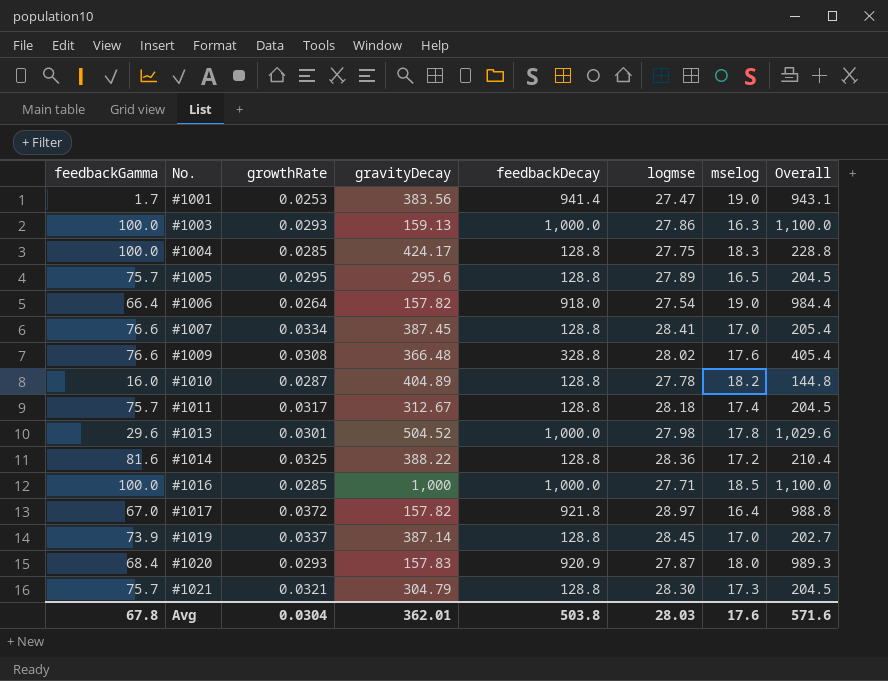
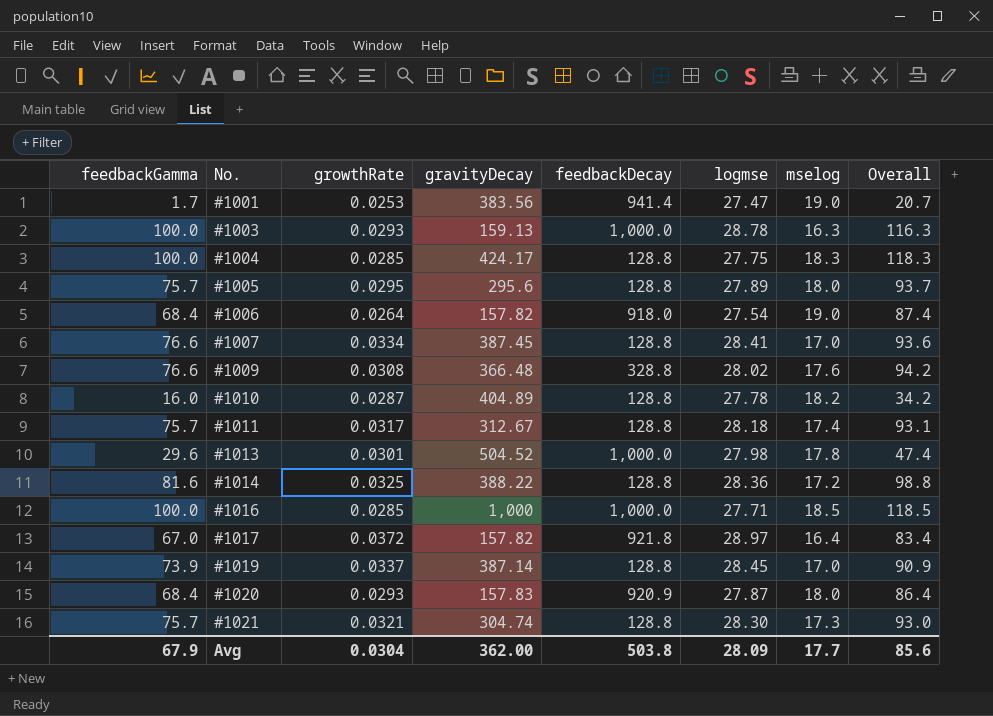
column Overall | formula: [feedbackGamma] + [feedbackDecay] -> [feedbackGamma] + [mselog]
#1003 | logmse: 27.86 -> 28.78
#1005 | mselog: 16.5 -> 18.0
#1006 | feedbackGamma: 66.4 -> 68.4
#1021 | gravityDecay: 304.79 -> 304.74
Avg | feedbackGamma: 67.8 -> 67.9
Avg | gravityDecay: 362.01 -> 362.00
Avg | logmse: 28.03 -> 28.09
Avg | mselog: 17.6 -> 17.7
Avg | Overall: 571.6 -> 85.6

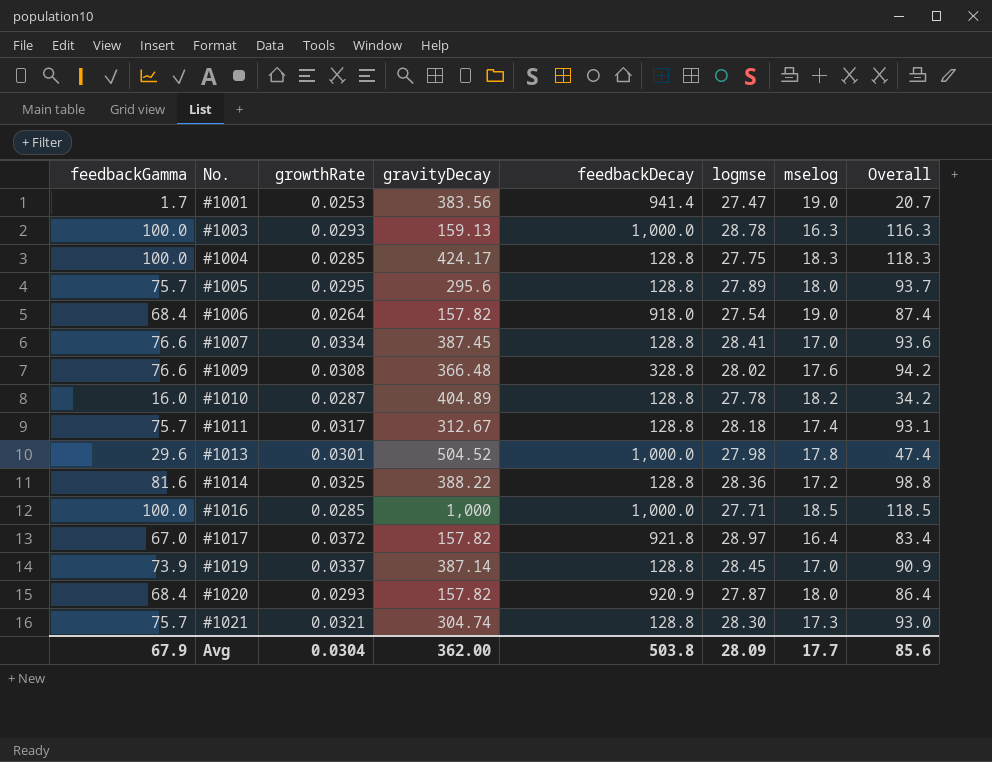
#1020 | gravityDecay: 157.83 -> 157.82

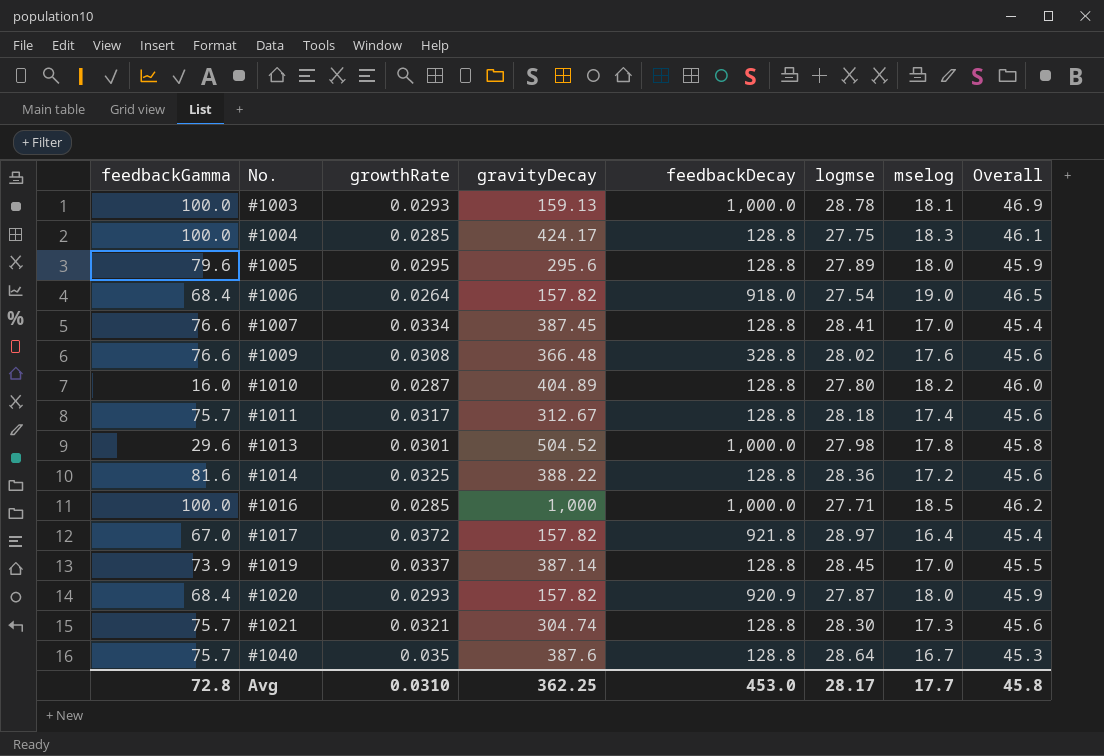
column Overall | formula: [feedbackGamma] + [mselog] -> [logmse] + [mselog]
row #1001: 1.7 | 0.0253 | 383.56 | 941.4 | 27.47 | 19.0 | 20.7 -> none
#1003 | mselog: 16.3 -> 18.1
#1005 | feedbackGamma: 75.7 -> 79.6
#1010 | logmse: 27.78 -> 27.80
row #1040: none -> 75.7 | 0.035 | 387.6 | 128.8 | 28.64 | 16.7 | 45.3
Avg | feedbackGamma: 67.9 -> 72.8
Avg | growthRate: 0.0304 -> 0.0310
Avg | gravityDecay: 362.00 -> 362.25
Avg | feedbackDecay: 503.8 -> 453.0
Avg | logmse: 28.09 -> 28.17
Avg | Overall: 85.6 -> 45.8

